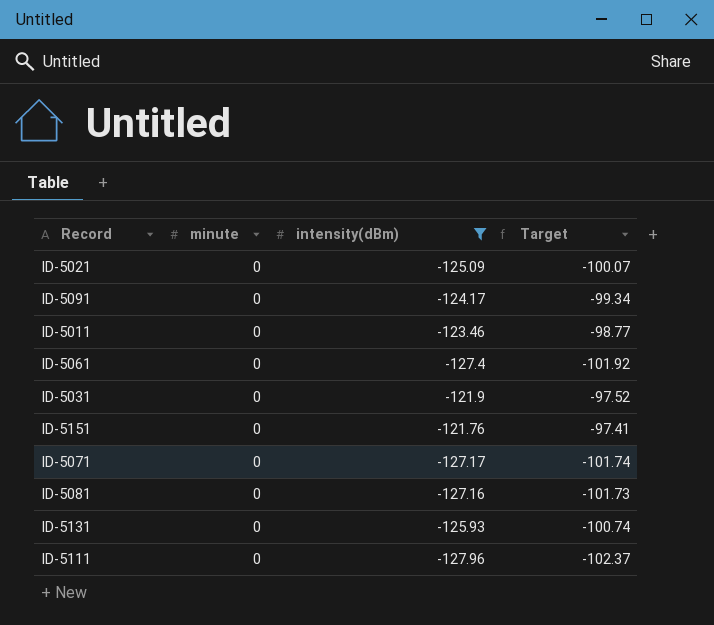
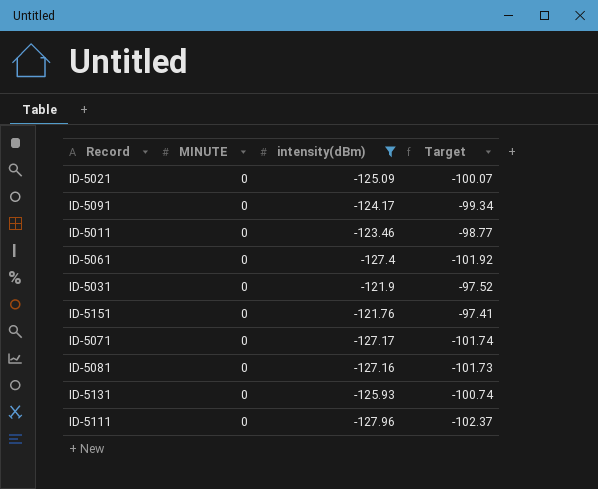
column name: minute -> MINUTE

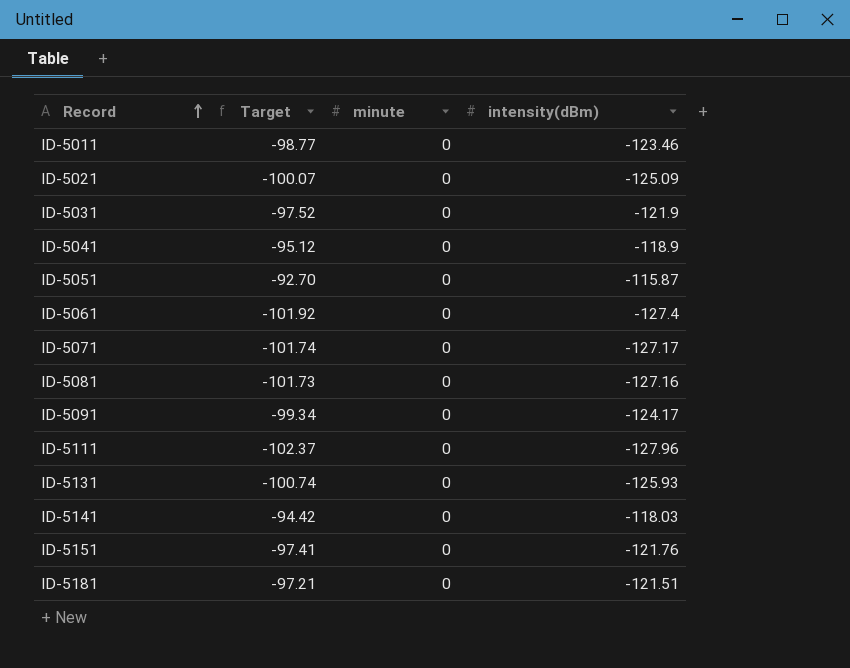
filter: intensity(dBm) <= -121.76 -> none
row order: none -> Record ascending
column Target | position: 4 -> 2
column name: MINUTE -> minute

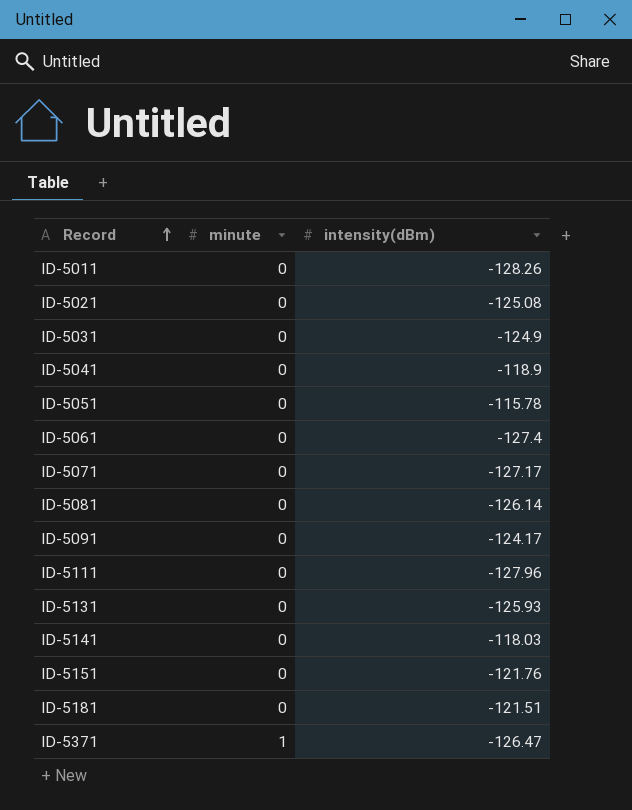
column Target | formula: [intensity(dBm)] * 0.8 -> none
ID-5011 | intensity(dBm): -123.46 -> -128.26
ID-5021 | intensity(dBm): -125.09 -> -125.08
ID-5031 | intensity(dBm): -121.9 -> -124.9
ID-5051 | intensity(dBm): -115.87 -> -115.78
ID-5081 | intensity(dBm): -127.16 -> -126.14
row ID-5371: none -> 1 | -126.47

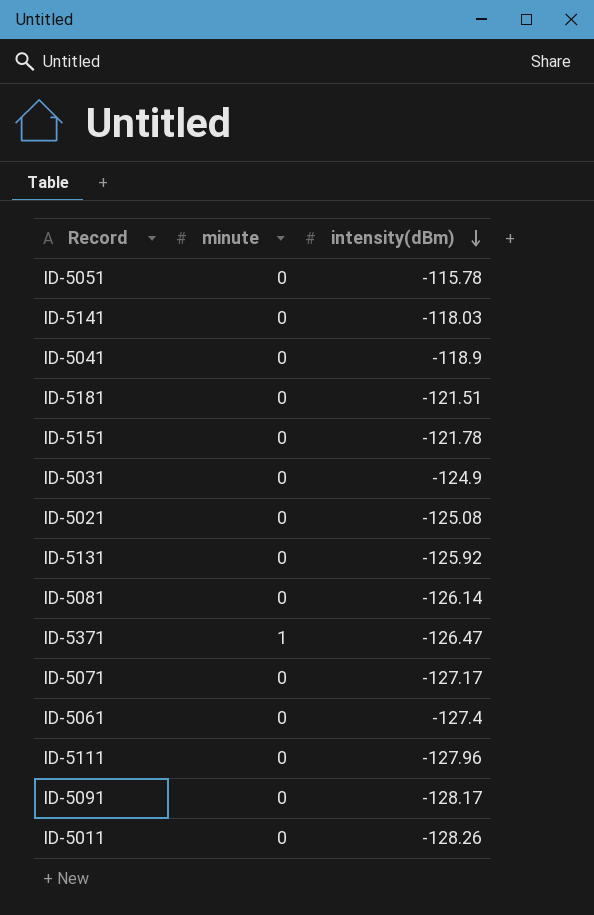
row order: Record ascending -> intensity(dBm) descending
ID-5151 | intensity(dBm): -121.76 -> -121.78
ID-5131 | intensity(dBm): -125.93 -> -125.92
ID-5091 | intensity(dBm): -124.17 -> -128.17

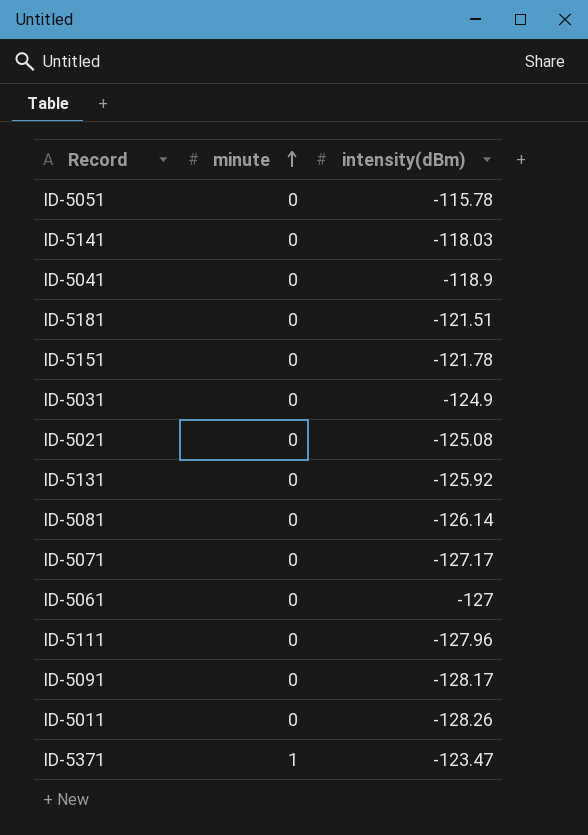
row order: intensity(dBm) descending -> minute ascending
ID-5061 | intensity(dBm): -127.4 -> -127
ID-5371 | intensity(dBm): -126.47 -> -123.47

